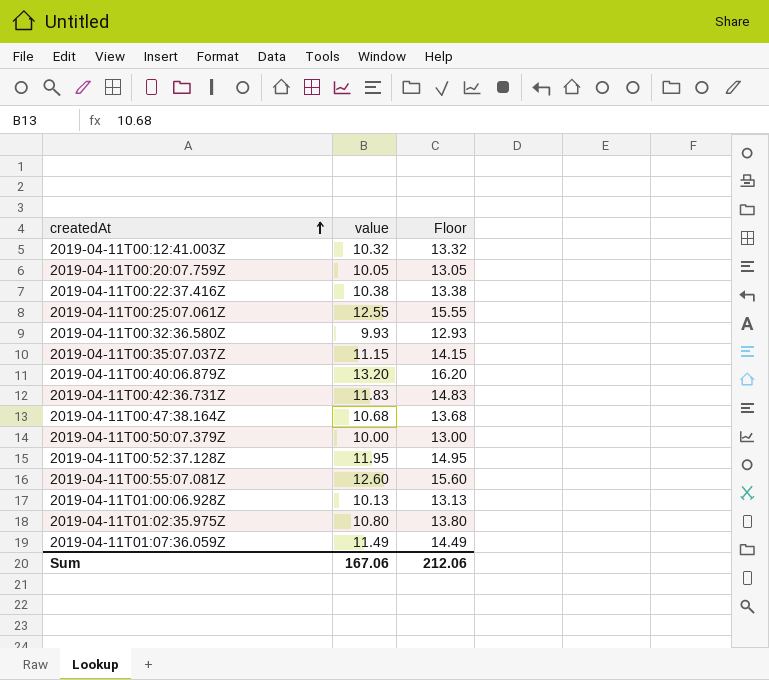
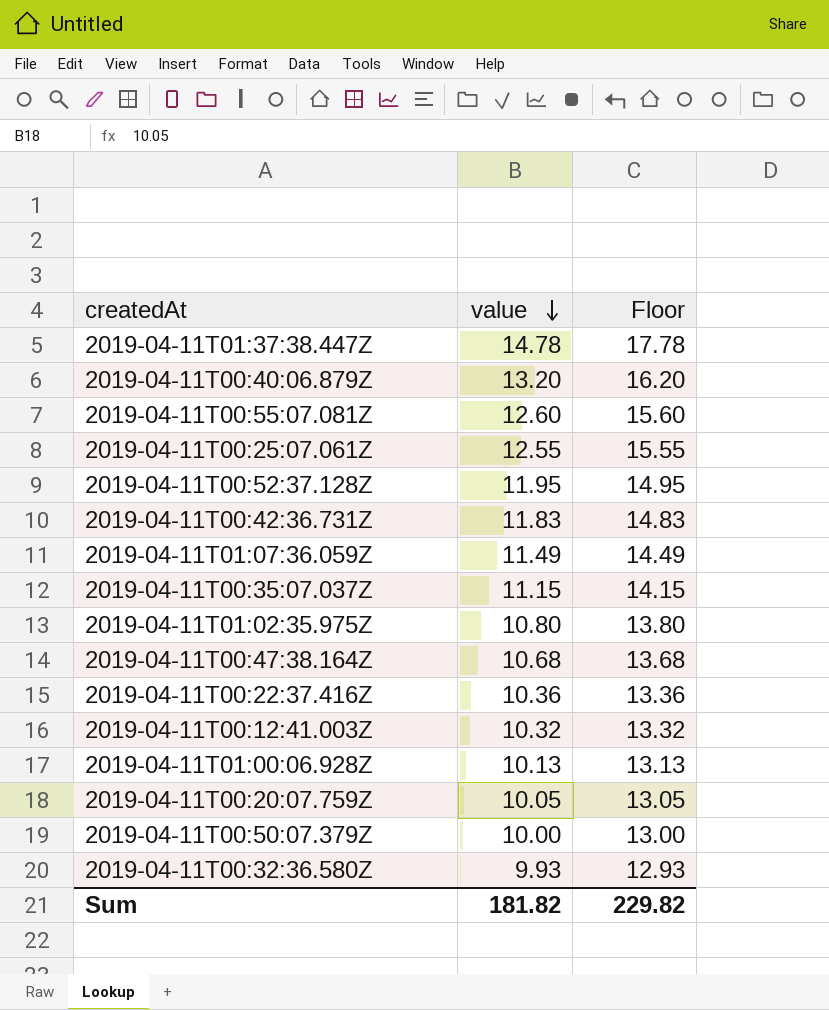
row order: createdAt ascending -> value descending
row 2019-04-11T01:37:38.447Z: none -> 14.78 | 17.78
2019-04-11T00:22:37.416Z | value: 10.38 -> 10.36
2019-04-11T00:22:37.416Z | Floor: 13.38 -> 13.36
Sum | value: 167.06 -> 181.82
Sum | Floor: 212.06 -> 229.82

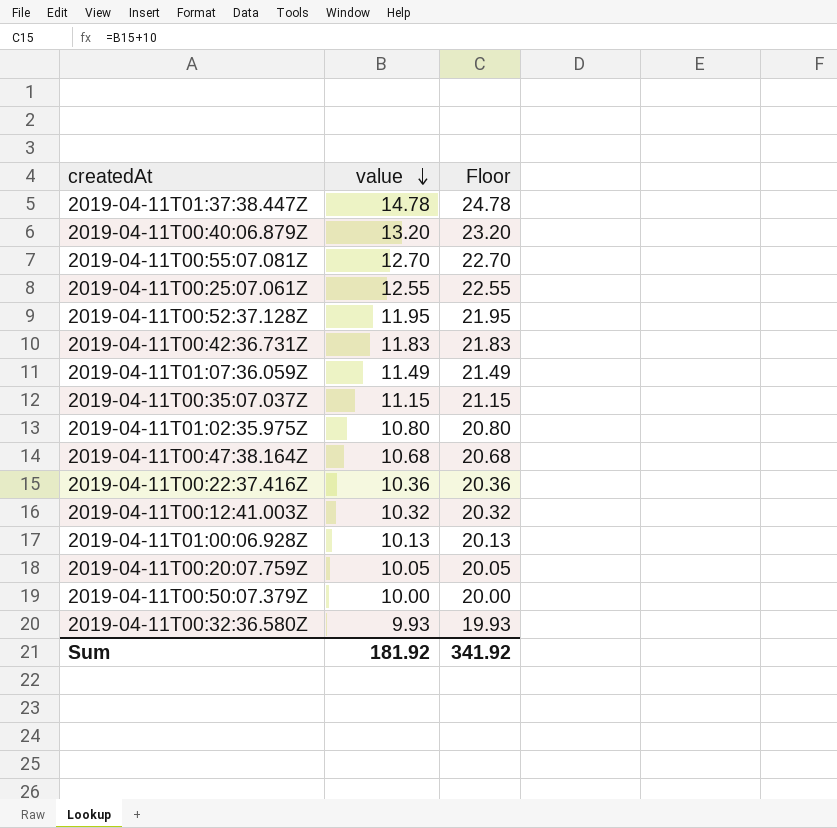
column Floor | formula: [value] + 3 -> [value] + 10
2019-04-11T00:55:07.081Z | value: 12.60 -> 12.70
Sum | value: 181.82 -> 181.92
Sum | Floor: 229.82 -> 341.92

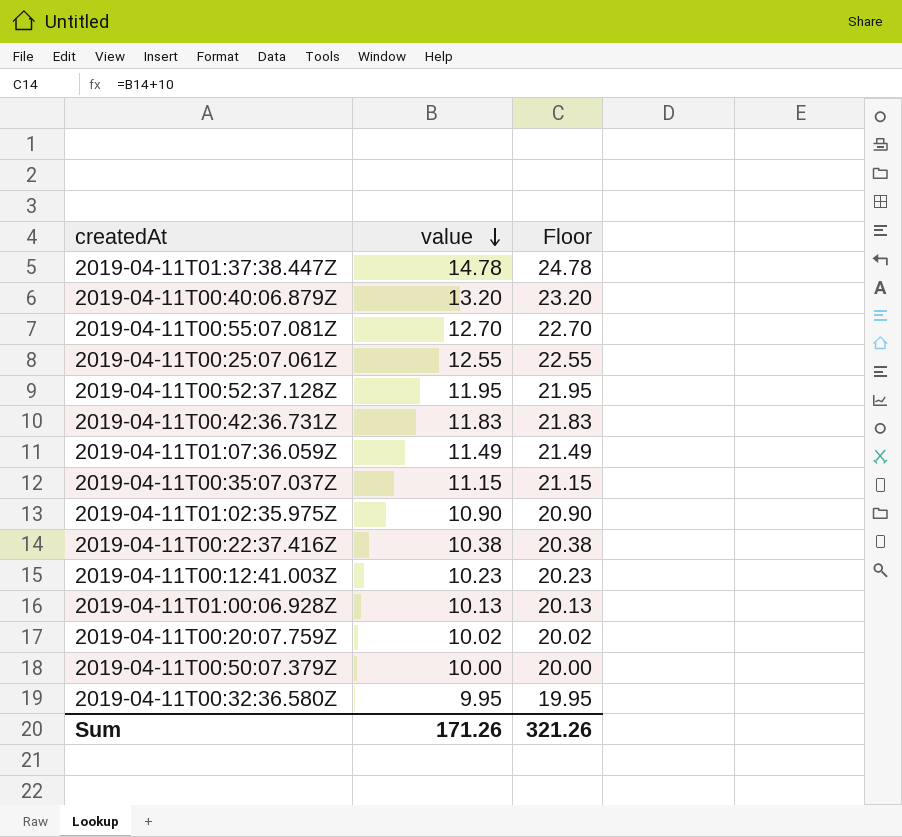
row 2019-04-11T00:47:38.164Z: 10.68 | 20.68 -> none
2019-04-11T01:02:35.975Z | value: 10.80 -> 10.90
2019-04-11T01:02:35.975Z | Floor: 20.80 -> 20.90
2019-04-11T00:22:37.416Z | value: 10.36 -> 10.38
2019-04-11T00:22:37.416Z | Floor: 20.36 -> 20.38
2019-04-11T00:12:41.003Z | value: 10.32 -> 10.23
2019-04-11T00:12:41.003Z | Floor: 20.32 -> 20.23
2019-04-11T00:20:07.759Z | value: 10.05 -> 10.02
2019-04-11T00:20:07.759Z | Floor: 20.05 -> 20.02
2019-04-11T00:32:36.580Z | value: 9.93 -> 9.95
2019-04-11T00:32:36.580Z | Floor: 19.93 -> 19.95
Sum | value: 181.92 -> 171.26
Sum | Floor: 341.92 -> 321.26

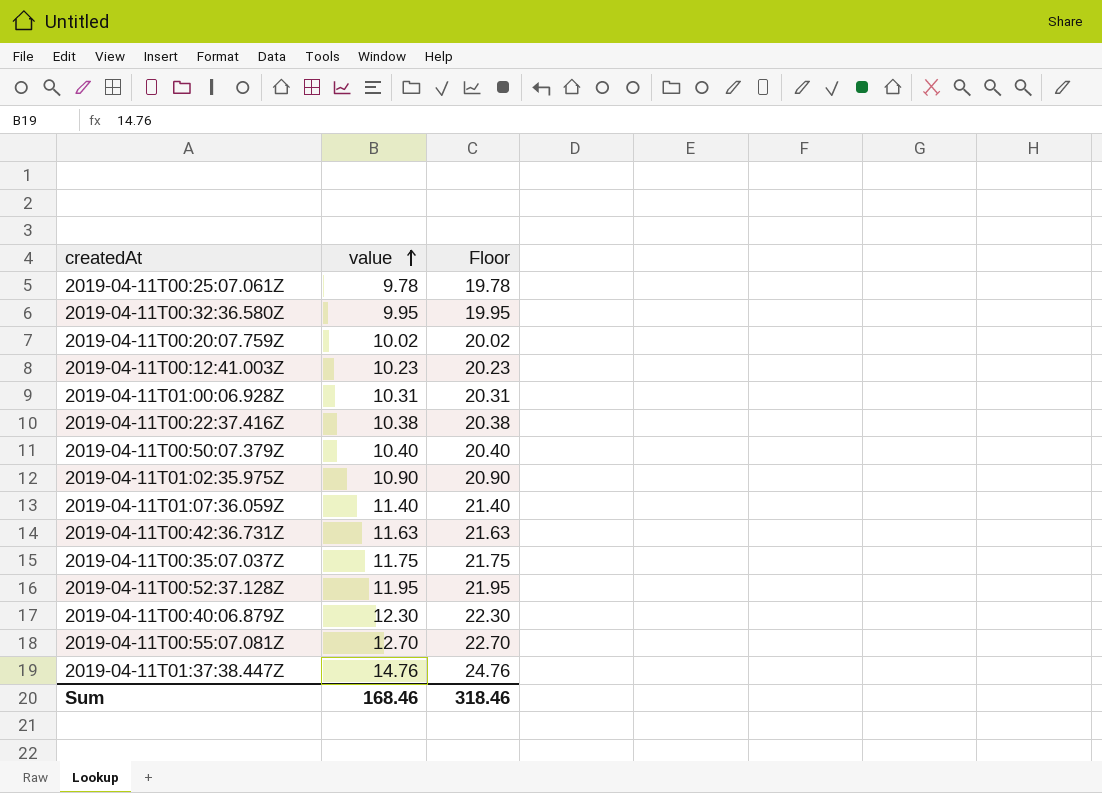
row order: value descending -> value ascending
2019-04-11T00:25:07.061Z | value: 12.55 -> 9.78
2019-04-11T00:25:07.061Z | Floor: 22.55 -> 19.78
2019-04-11T01:00:06.928Z | value: 10.13 -> 10.31
2019-04-11T01:00:06.928Z | Floor: 20.13 -> 20.31
2019-04-11T00:50:07.379Z | value: 10.00 -> 10.40
2019-04-11T00:50:07.379Z | Floor: 20.00 -> 20.40
2019-04-11T01:07:36.059Z | value: 11.49 -> 11.40
2019-04-11T01:07:36.059Z | Floor: 21.49 -> 21.40
2019-04-11T00:42:36.731Z | value: 11.83 -> 11.63
2019-04-11T00:42:36.731Z | Floor: 21.83 -> 21.63
2019-04-11T00:35:07.037Z | value: 11.15 -> 11.75
2019-04-11T00:35:07.037Z | Floor: 21.15 -> 21.75
2019-04-11T00:40:06.879Z | value: 13.20 -> 12.30
2019-04-11T00:40:06.879Z | Floor: 23.20 -> 22.30
2019-04-11T01:37:38.447Z | value: 14.78 -> 14.76
2019-04-11T01:37:38.447Z | Floor: 24.78 -> 24.76
Sum | value: 171.26 -> 168.46
Sum | Floor: 321.26 -> 318.46

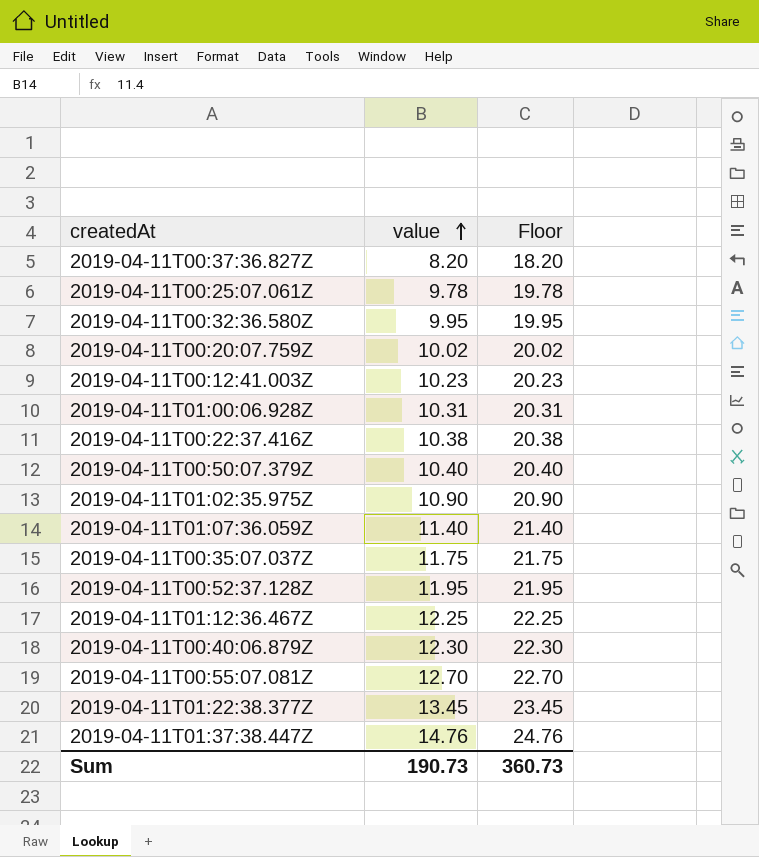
row 2019-04-11T00:42:36.731Z: 11.63 | 21.63 -> none
row 2019-04-11T00:37:36.827Z: none -> 8.20 | 18.20
row 2019-04-11T01:12:36.467Z: none -> 12.25 | 22.25
row 2019-04-11T01:22:38.377Z: none -> 13.45 | 23.45
Sum | value: 168.46 -> 190.73
Sum | Floor: 318.46 -> 360.73

